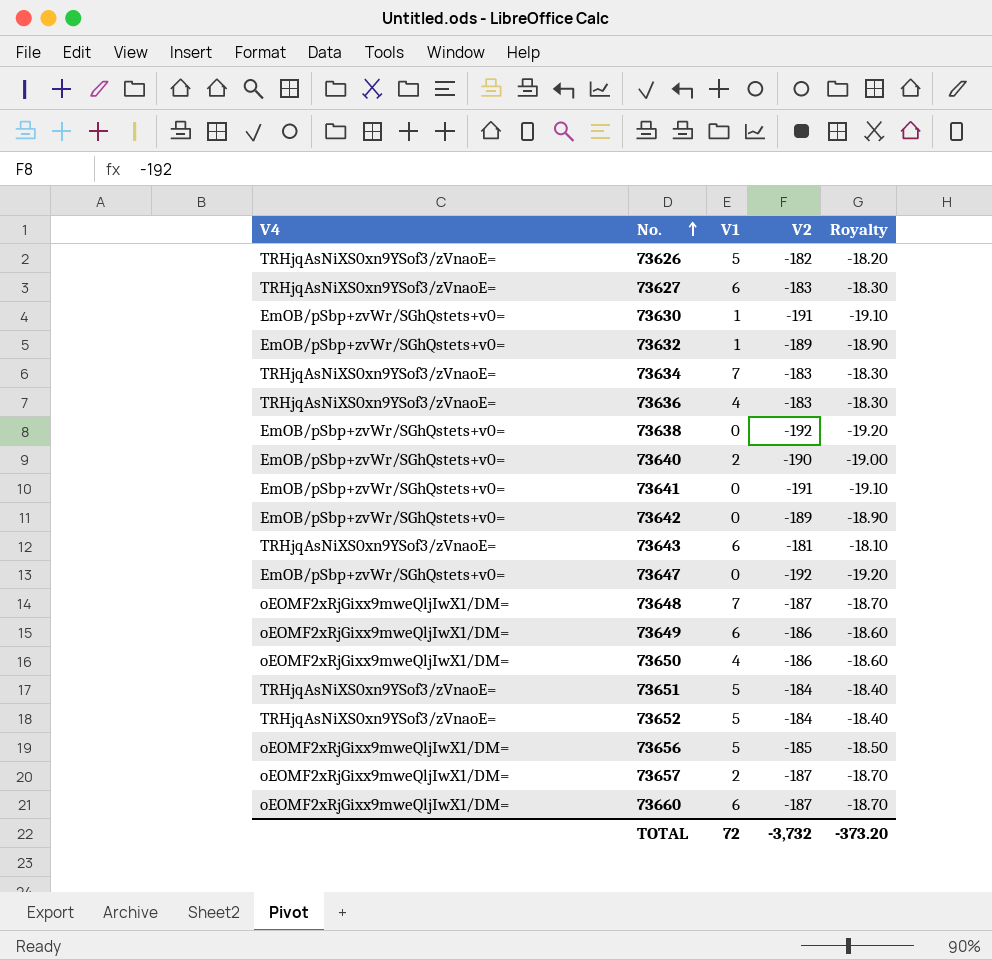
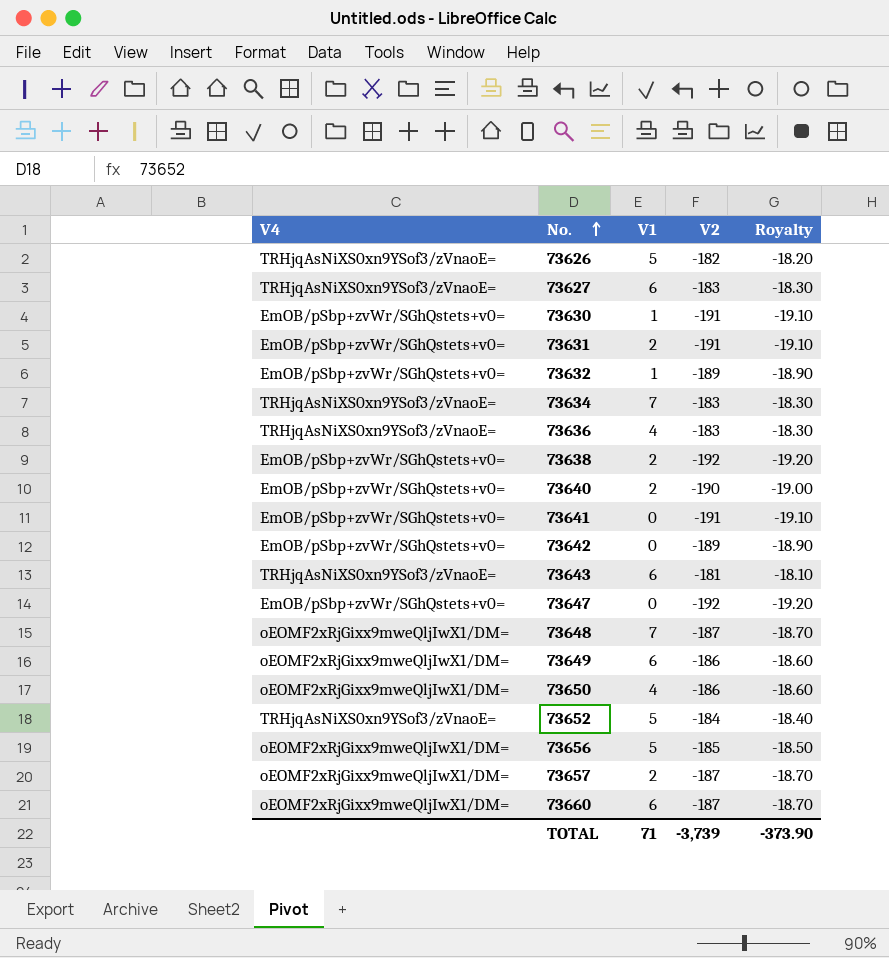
row 73651: TRHjqAsNiXS0xn9YSof3/zVnaoE= | 5 | -184 | -18.40 -> none
row 73631: none -> EmOB/pSbp+zvWr/SGhQstets+v0= | 2 | -191 | -19.10
73638 | V1: 0 -> 2
TOTAL | V1: 72 -> 71
TOTAL | V2: -3,732 -> -3,739
TOTAL | Royalty: -373.20 -> -373.90

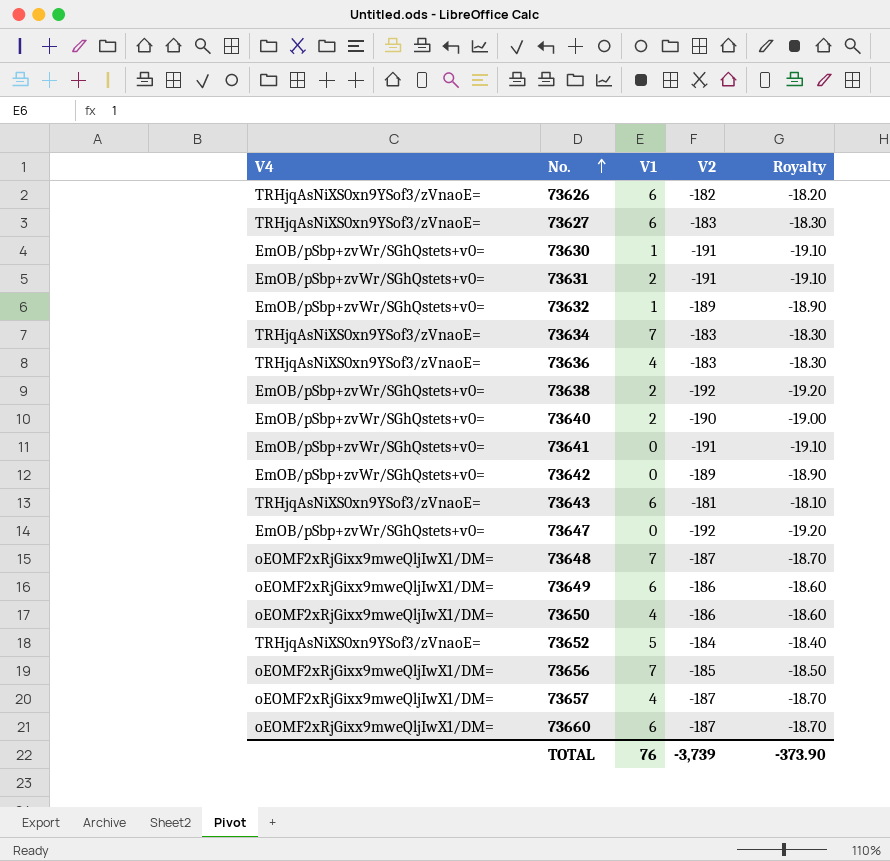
73626 | V1: 5 -> 6
73656 | V1: 5 -> 7
73657 | V1: 2 -> 4
TOTAL | V1: 71 -> 76

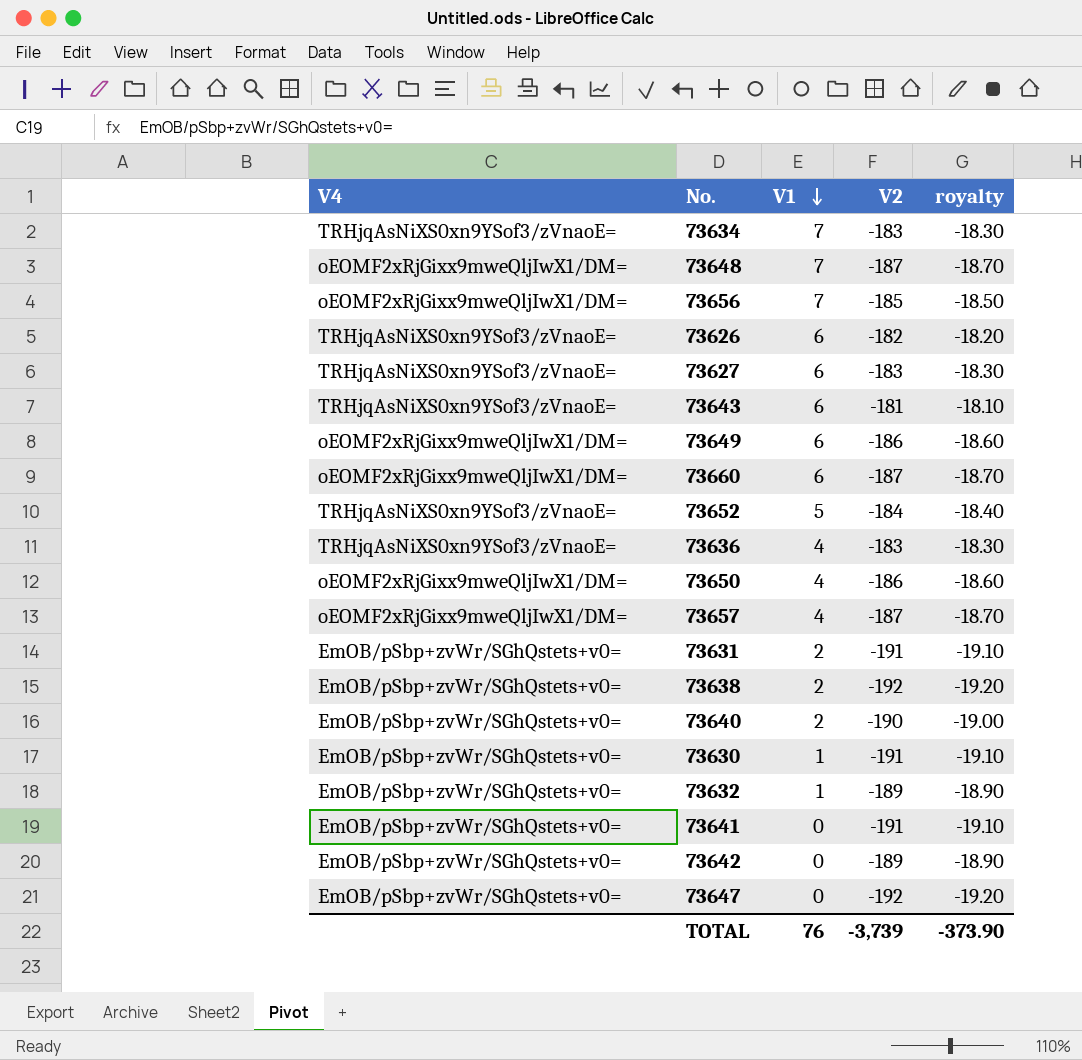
row order: No. ascending -> V1 descending
column name: Royalty -> royalty

